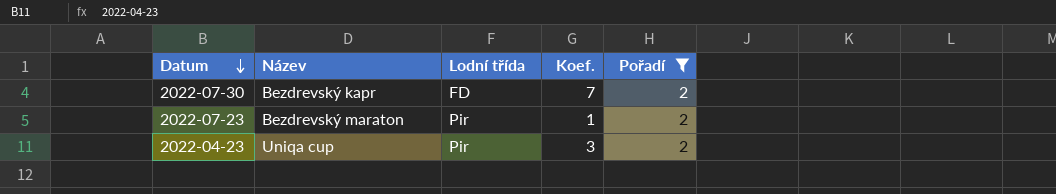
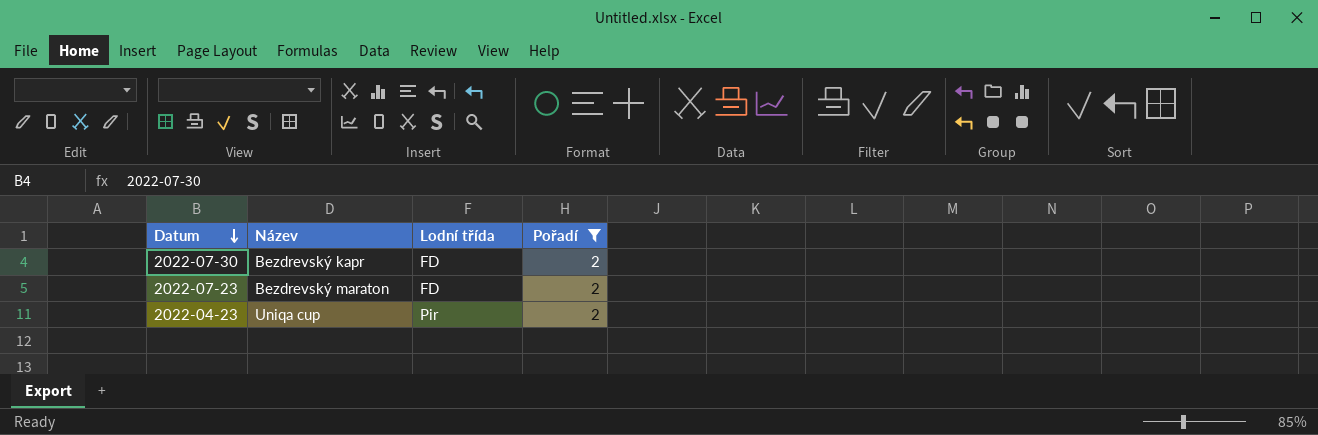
column Koef. | position: 4 -> none
2022-07-23 | Lodní třída: Pir -> FD

